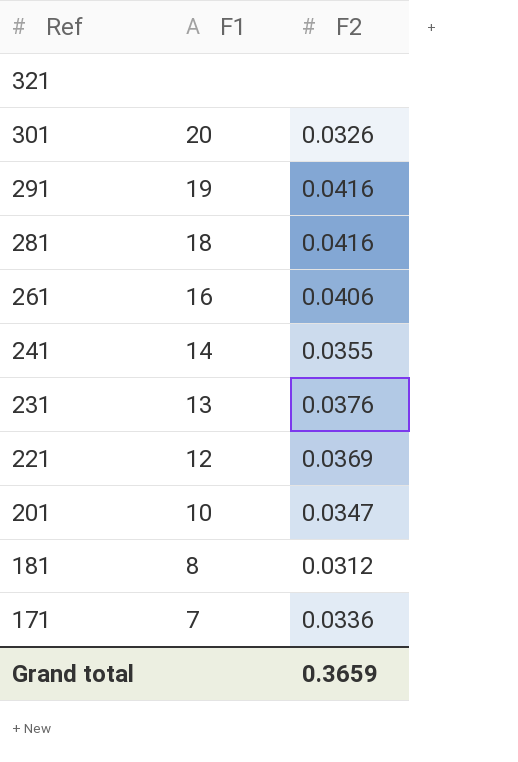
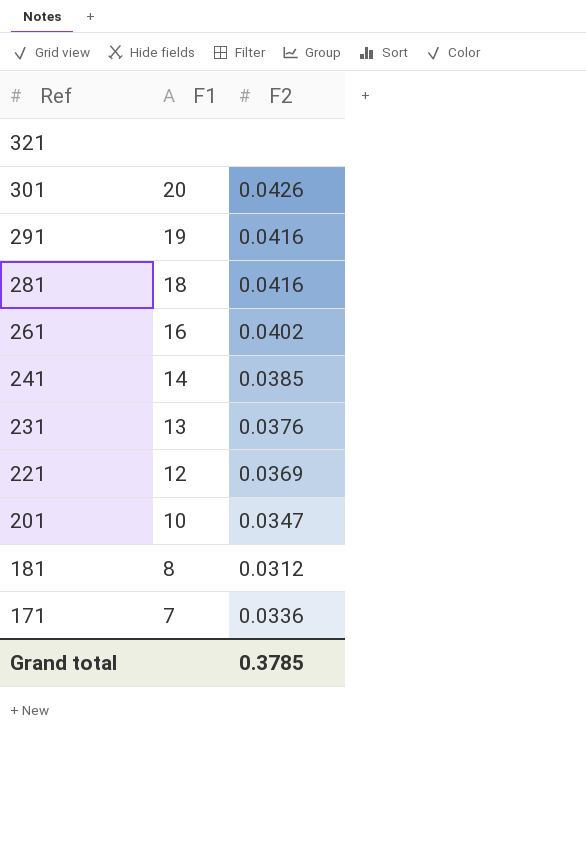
301 | F2: 0.0326 -> 0.0426
261 | F2: 0.0406 -> 0.0402
241 | F2: 0.0355 -> 0.0385
Grand total | F2: 0.3659 -> 0.3785

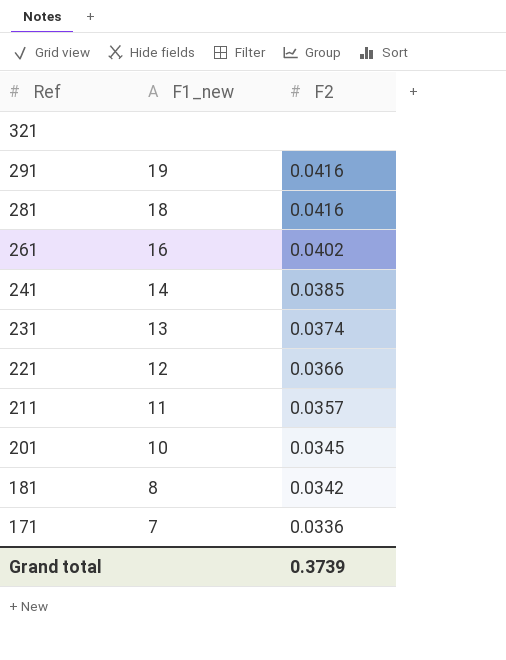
column name: F1 -> F1_new
row 301: 20 | 0.0426 -> none
231 | F2: 0.0376 -> 0.0374
221 | F2: 0.0369 -> 0.0366
row 211: none -> 11 | 0.0357
201 | F2: 0.0347 -> 0.0345
181 | F2: 0.0312 -> 0.0342
Grand total | F2: 0.3785 -> 0.3739

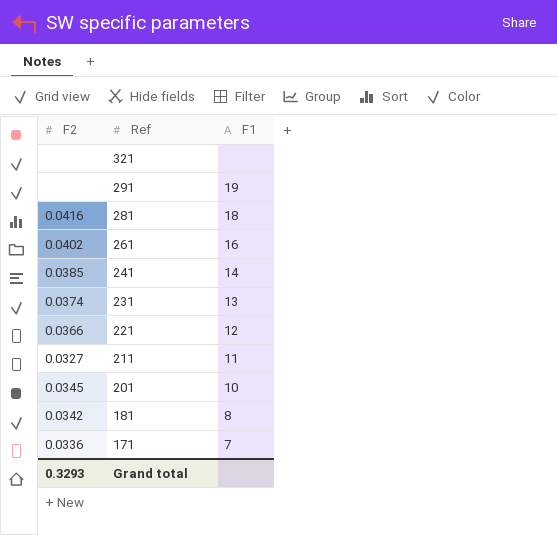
column F2 | position: 3 -> 1
column name: F1_new -> F1
291 | F2: 0.0416 -> none
211 | F2: 0.0357 -> 0.0327
Grand total | F2: 0.3739 -> 0.3293

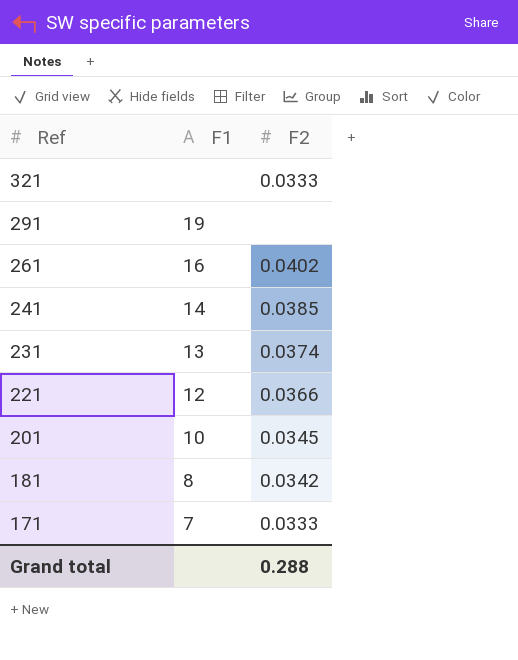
column F2 | position: 1 -> 3
row 281: 0.0416 | 18 -> none
row 211: 0.0327 | 11 -> none
321 | F2: none -> 0.0333
171 | F2: 0.0336 -> 0.0333
Grand total | F2: 0.3293 -> 0.288

